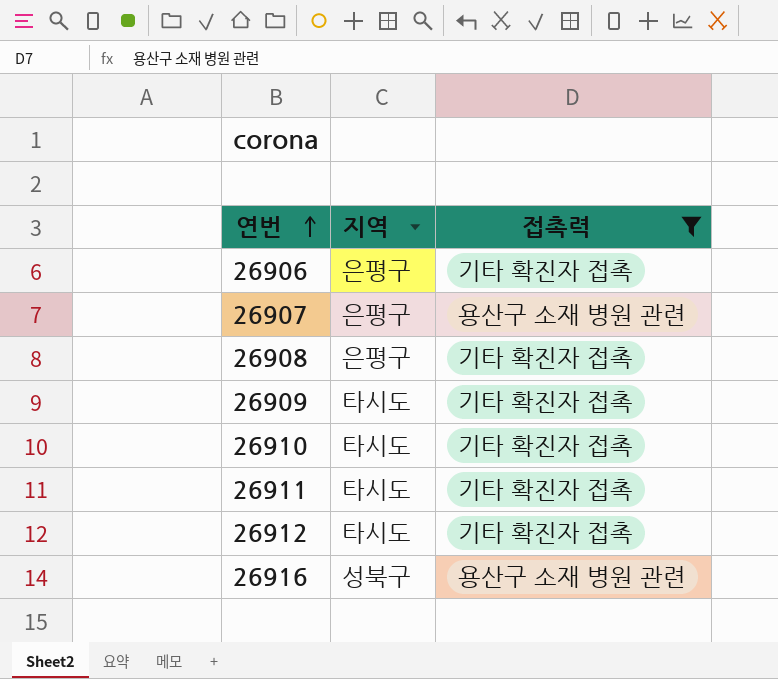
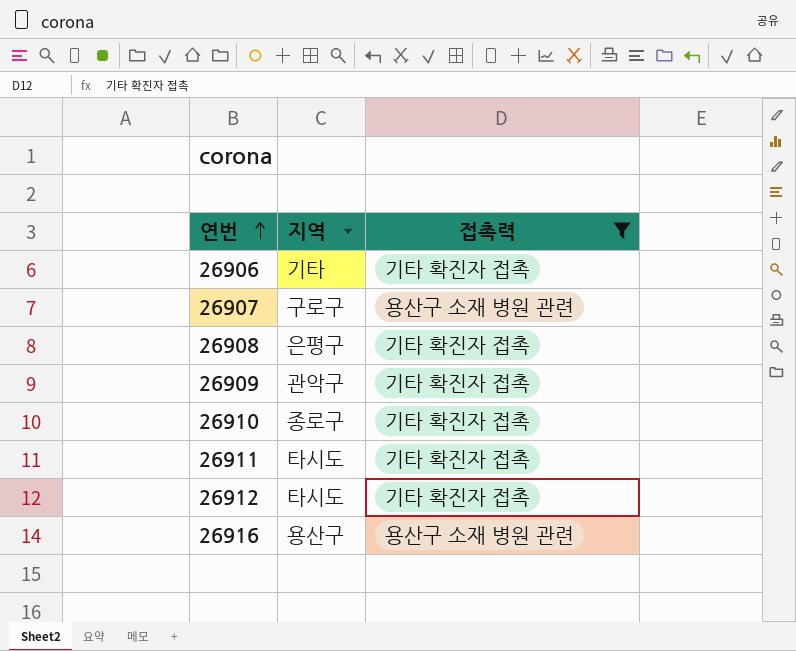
26906 | 지역: 은평구 -> 기타
26907 | 지역: 은평구 -> 구로구
26909 | 지역: 타시도 -> 관악구
26910 | 지역: 타시도 -> 종로구
26916 | 지역: 성북구 -> 용산구

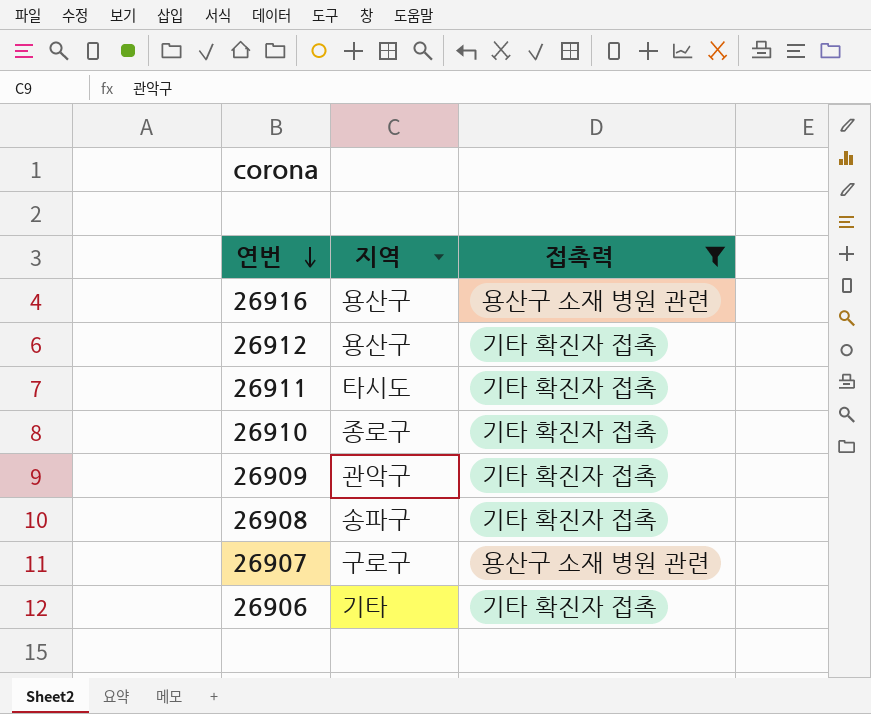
row order: 연번 ascending -> 연번 descending
26912 | 지역: 타시도 -> 용산구
26908 | 지역: 은평구 -> 송파구

